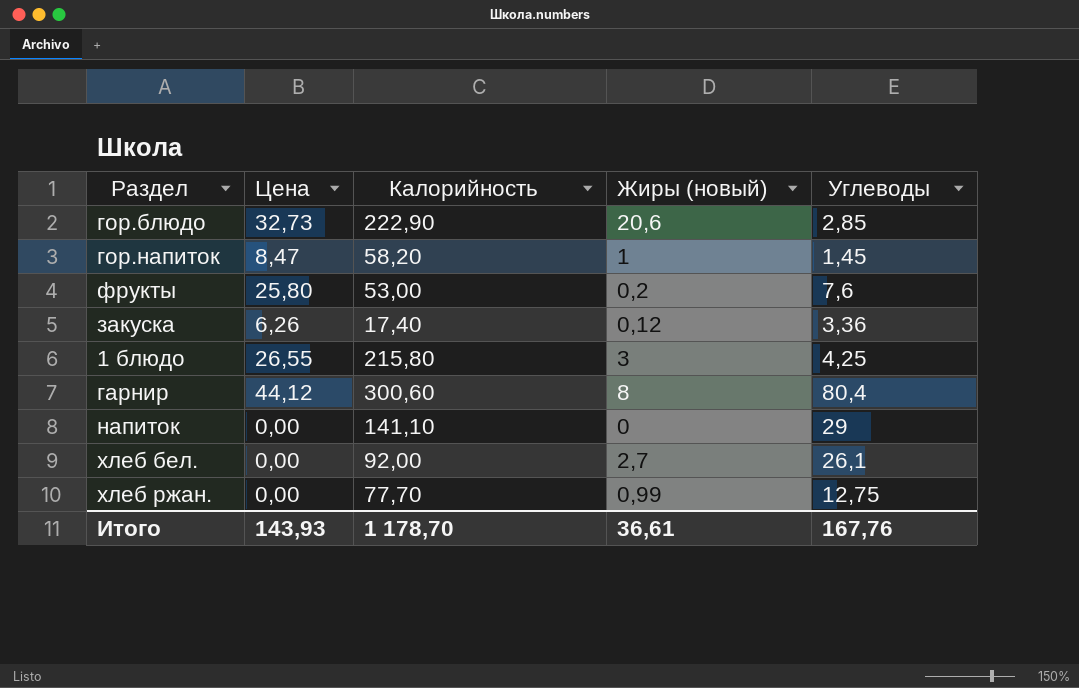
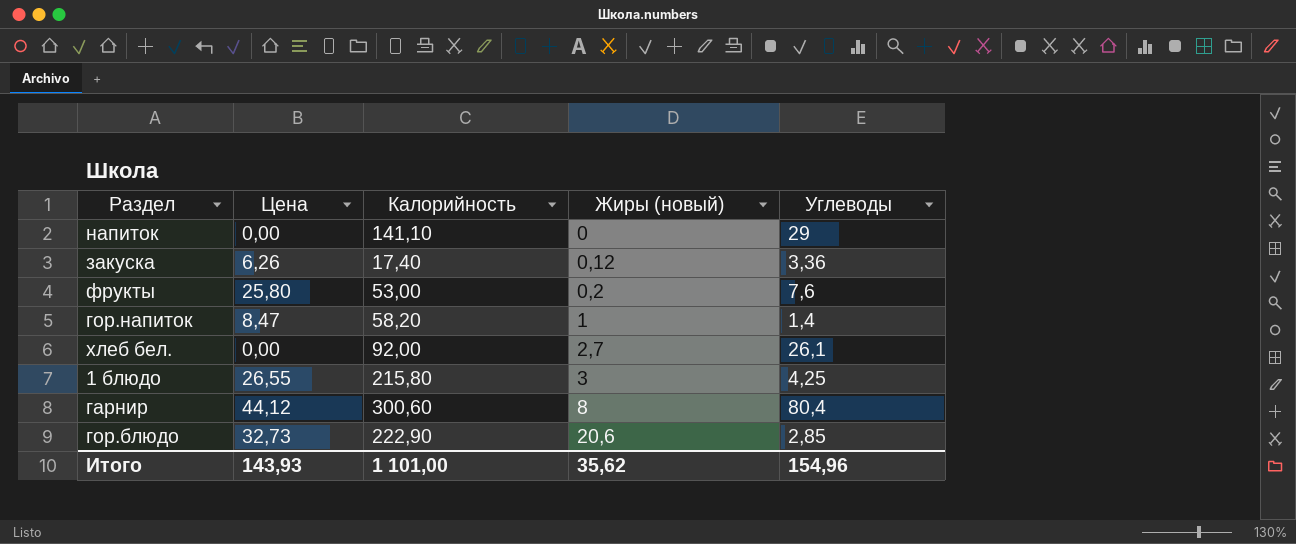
row order: none -> Жиры (новый) ascending
row хлеб ржан.: 0,00 | 77,70 | 0,99 | 12,75 -> none
гор.напиток | Углеводы: 1,45 -> 1,4
Итого | Калорийность: 1 178,70 -> 1 101,00
Итого | Жиры (новый): 36,61 -> 35,62
Итого | Углеводы: 167,76 -> 154,96

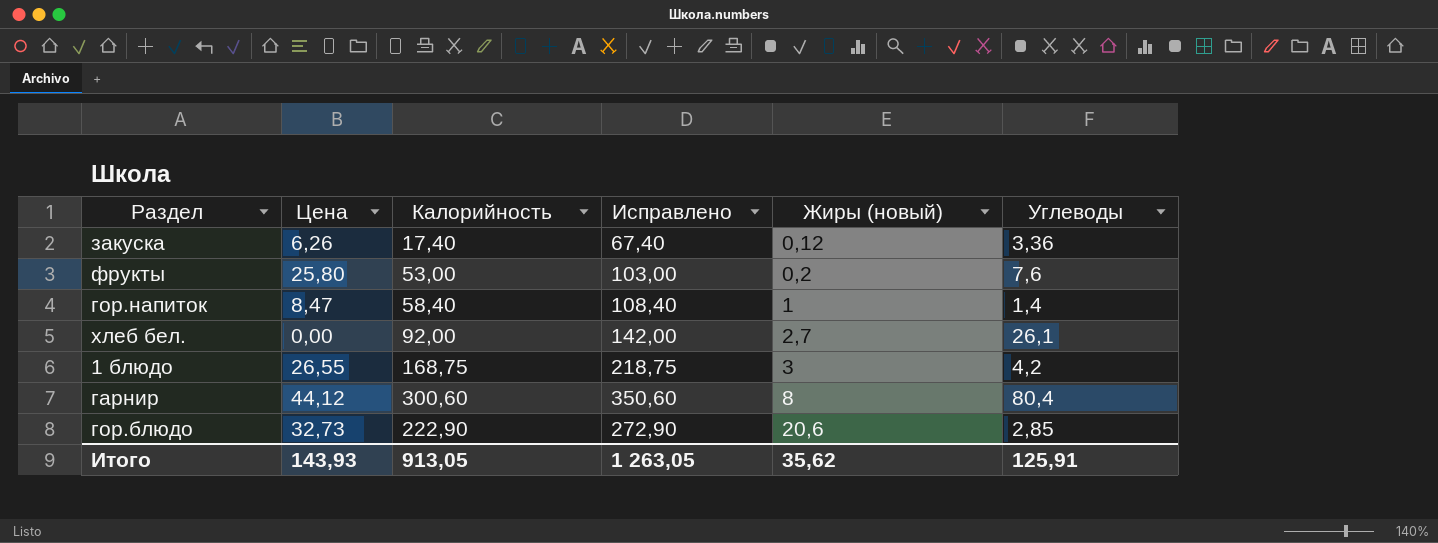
column Исправлено | formula: none -> [Калорийность] + 50
row напиток: 0,00 | 141,10 | 0 | 29 -> none
гор.напиток | Калорийность: 58,20 -> 58,40
1 блюдо | Калорийность: 215,80 -> 168,75
1 блюдо | Углеводы: 4,25 -> 4,2
Итого | Калорийность: 1 101,00 -> 913,05
Итого | Углеводы: 154,96 -> 125,91

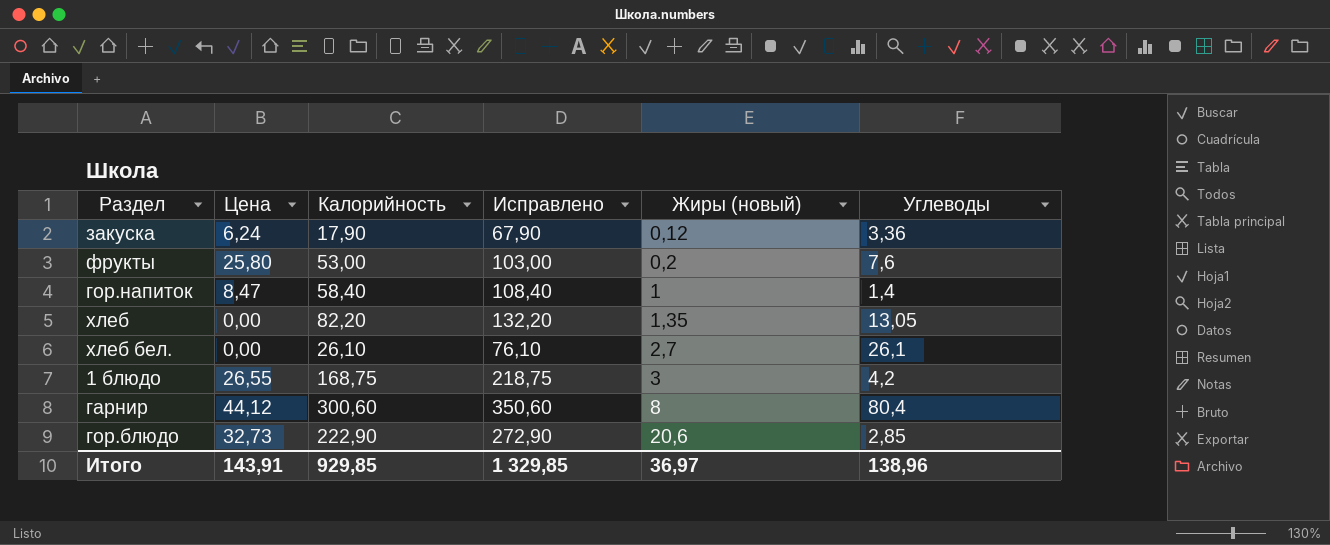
закуска | Цена: 6,26 -> 6,24
закуска | Калорийность: 17,40 -> 17,90
закуска | Исправлено: 67,40 -> 67,90
row хлеб: none -> 0,00 | 82,20 | 132,20 | 1,35 | 13,05
хлеб бел. | Калорийность: 92,00 -> 26,10
хлеб бел. | Исправлено: 142,00 -> 76,10
Итого | Цена: 143,93 -> 143,91
Итого | Калорийность: 913,05 -> 929,85
Итого | Исправлено: 1 263,05 -> 1 329,85
Итого | Жиры (новый): 35,62 -> 36,97
Итого | Углеводы: 125,91 -> 138,96

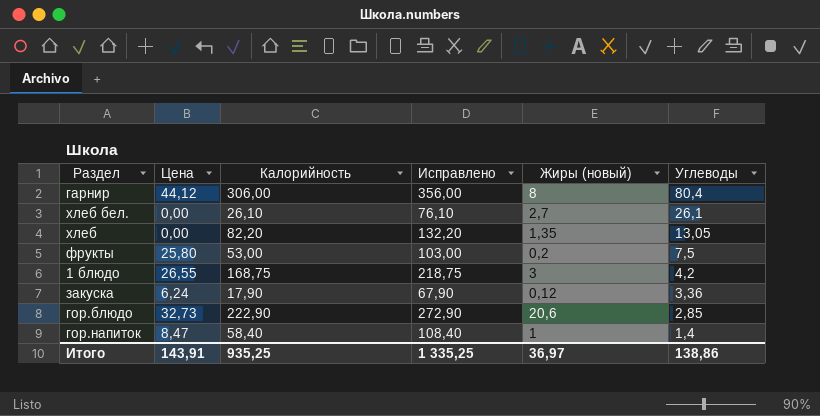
row order: Жиры (новый) ascending -> Углеводы descending
гарнир | Калорийность: 300,60 -> 306,00
гарнир | Исправлено: 350,60 -> 356,00
фрукты | Углеводы: 7,6 -> 7,5
Итого | Калорийность: 929,85 -> 935,25
Итого | Исправлено: 1 329,85 -> 1 335,25
Итого | Углеводы: 138,96 -> 138,86

